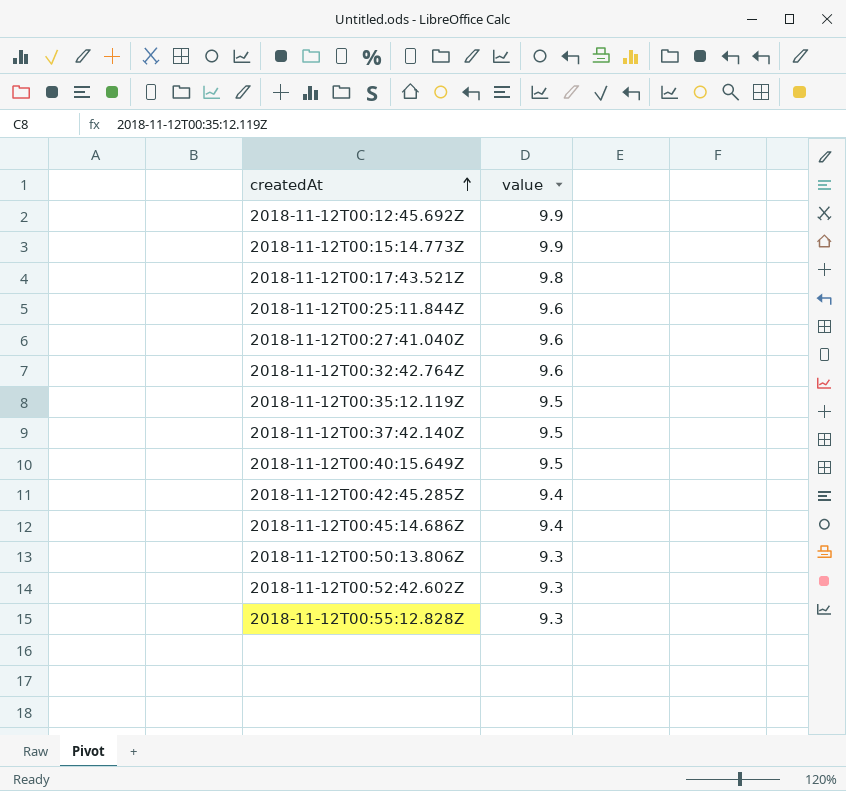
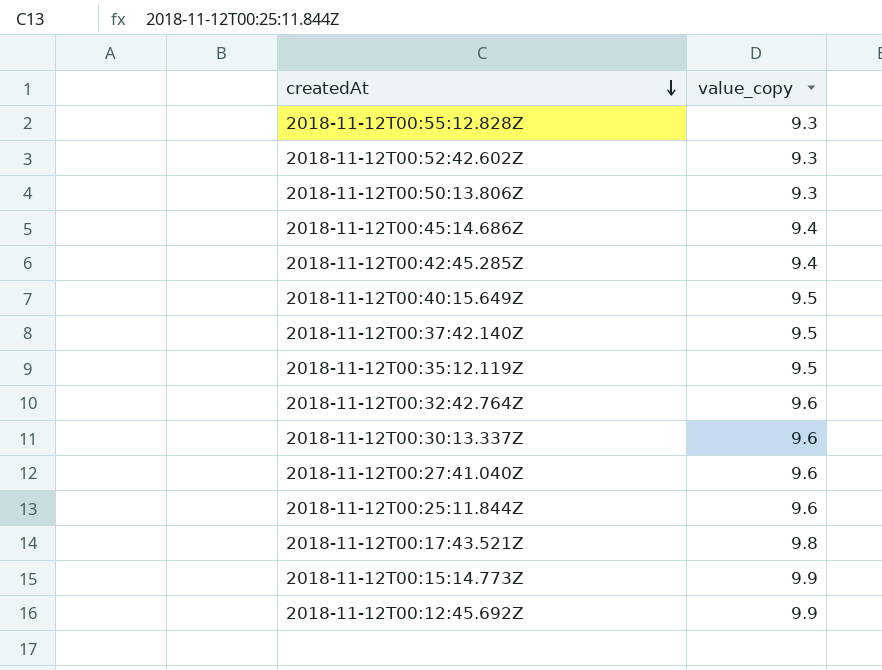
row order: createdAt ascending -> createdAt descending
column name: value -> value_copy
row 2018-11-12T00:30:13.337Z: none -> 9.6

